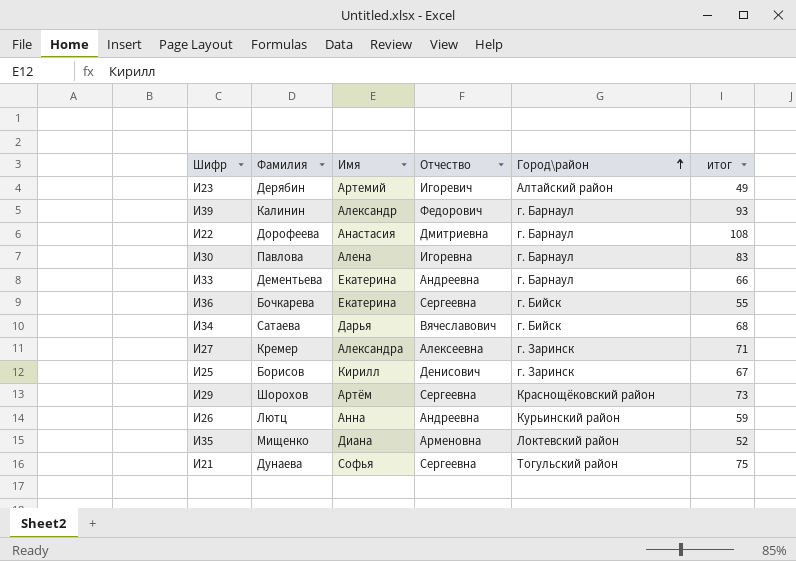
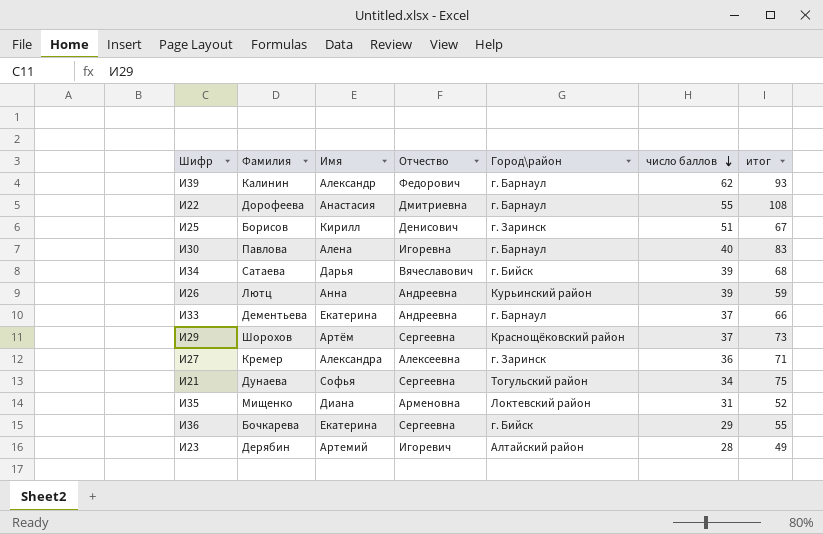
row order: Город\район ascending -> число баллов descending
column число баллов | position: none -> 6

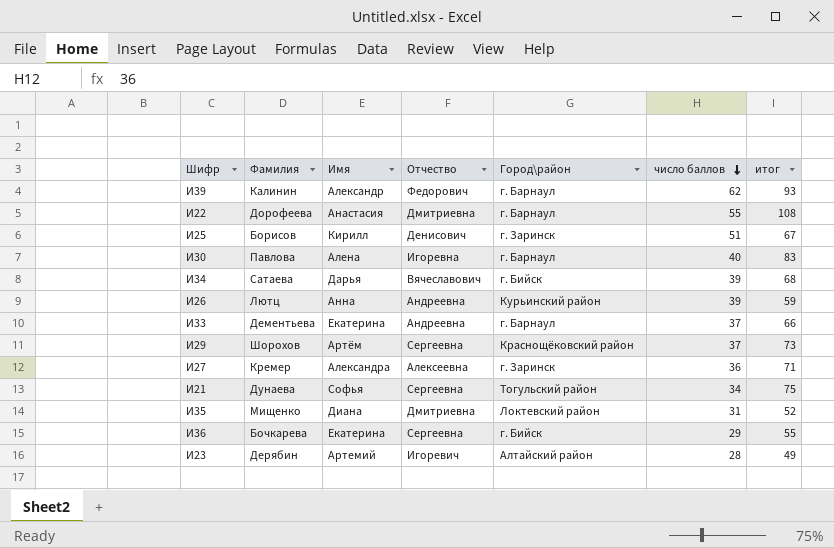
И35 | Отчество: Арменовна -> Дмитриевна

